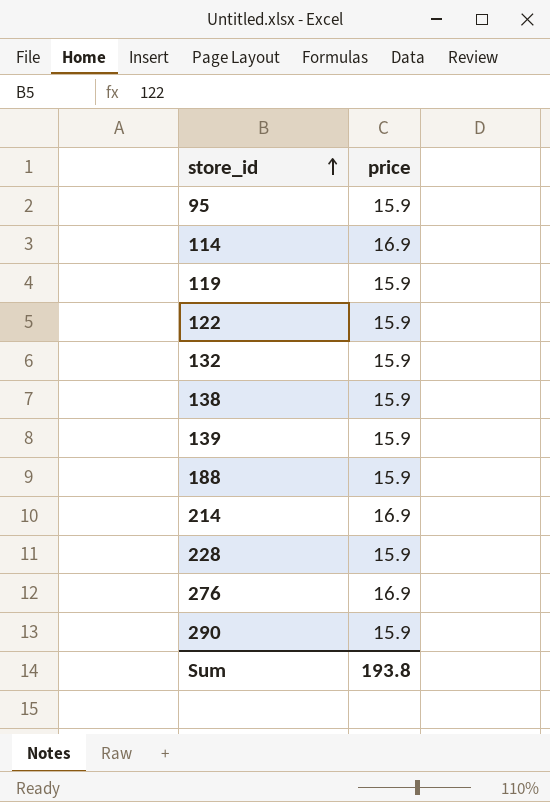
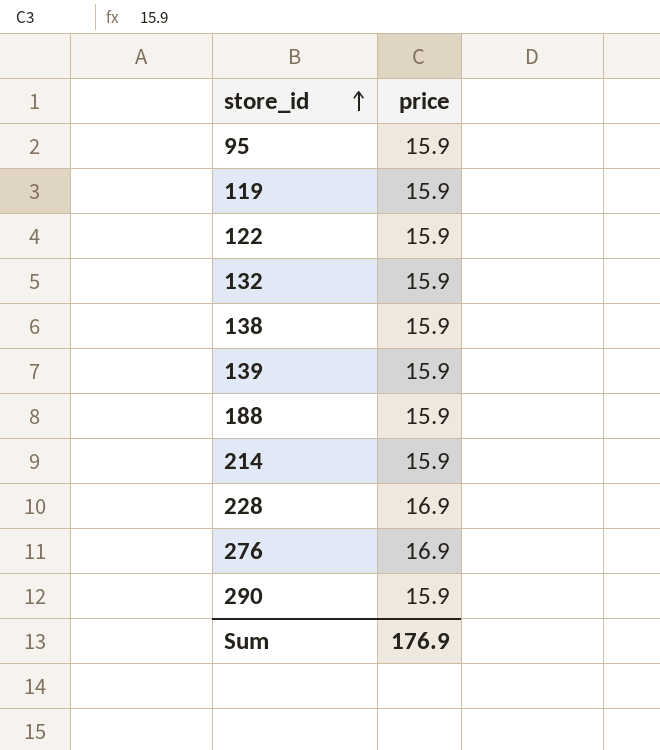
row 114: 16.9 -> none
214 | price: 16.9 -> 15.9
228 | price: 15.9 -> 16.9
Sum | price: 193.8 -> 176.9

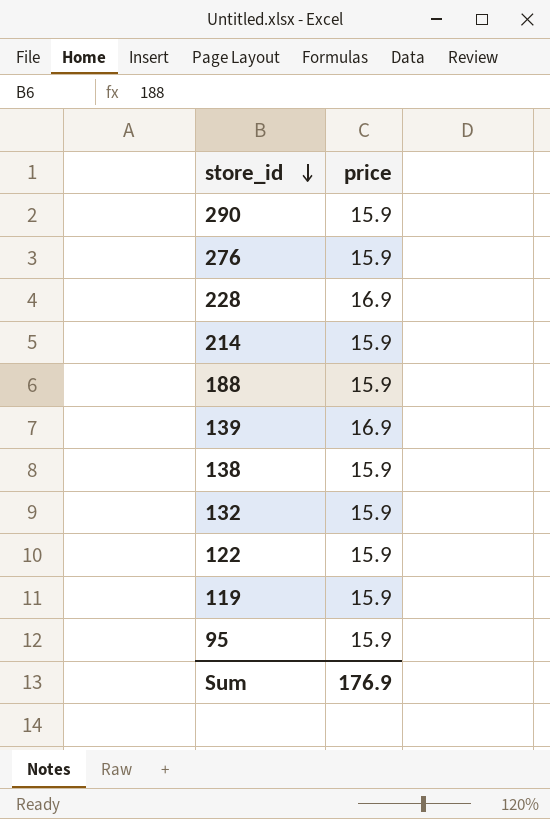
row order: store_id ascending -> store_id descending
276 | price: 16.9 -> 15.9
139 | price: 15.9 -> 16.9

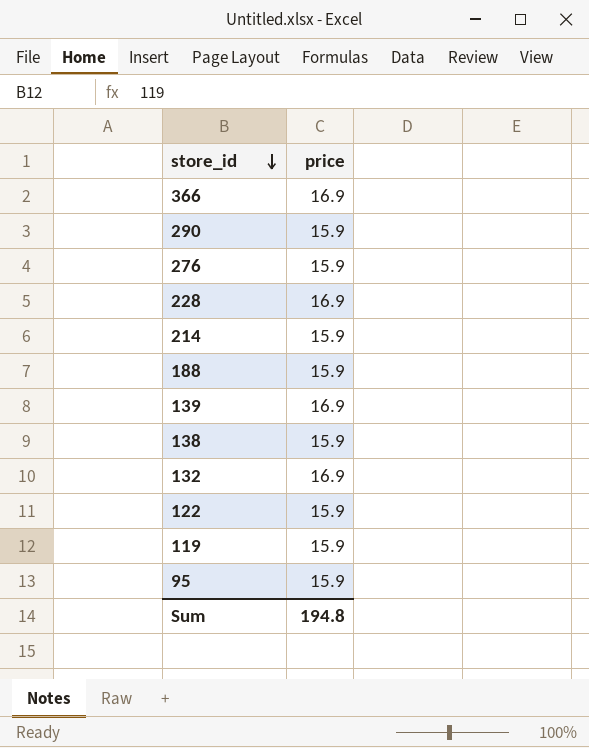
row 366: none -> 16.9
132 | price: 15.9 -> 16.9
Sum | price: 176.9 -> 194.8

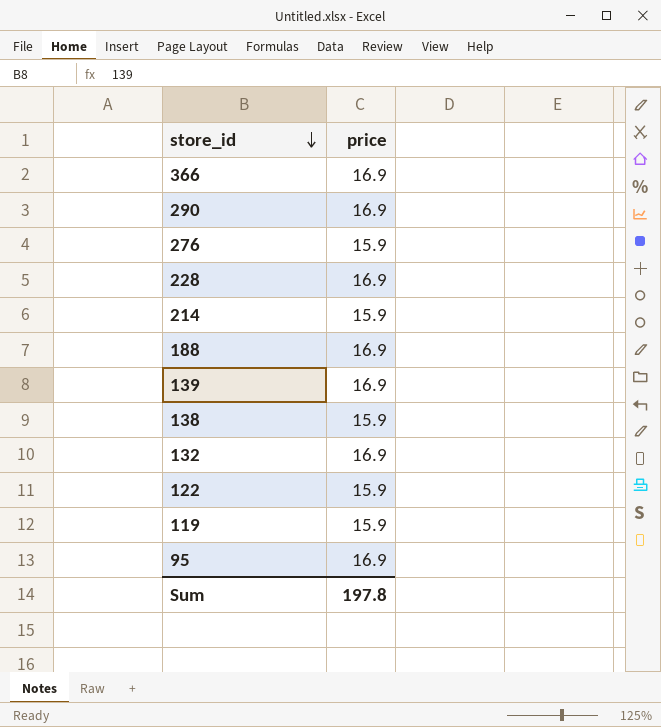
290 | price: 15.9 -> 16.9
188 | price: 15.9 -> 16.9
95 | price: 15.9 -> 16.9
Sum | price: 194.8 -> 197.8

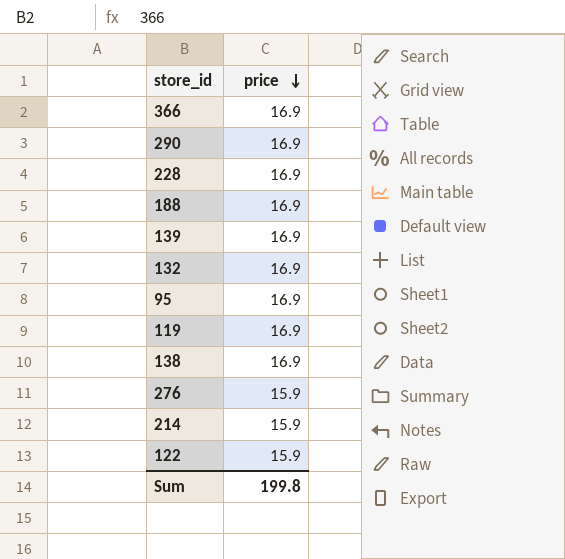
row order: store_id descending -> price descending
119 | price: 15.9 -> 16.9
138 | price: 15.9 -> 16.9
Sum | price: 197.8 -> 199.8

